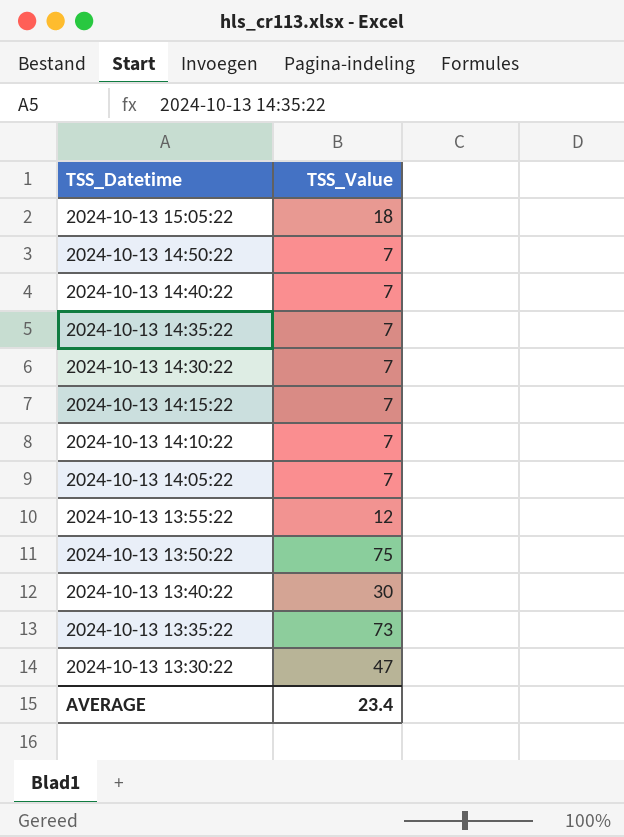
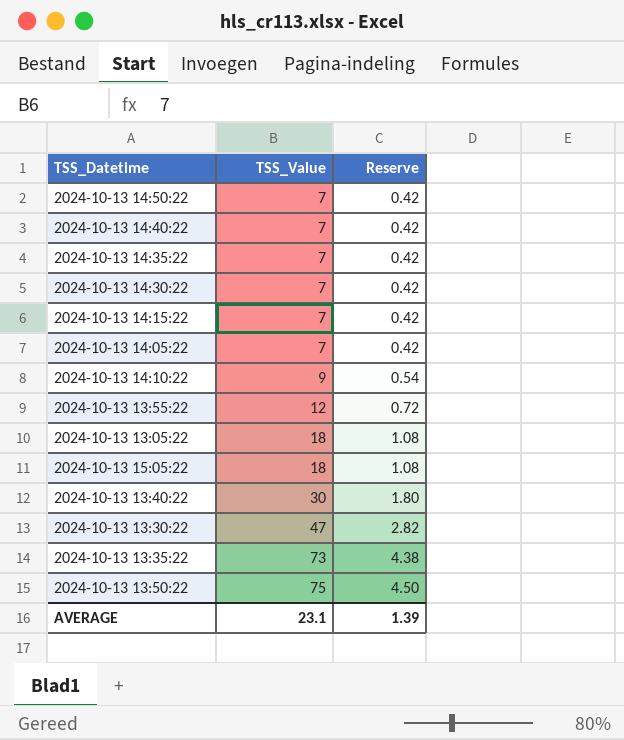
row order: TSS_Datetime descending -> TSS_Value ascending
column Reserve | formula: none -> [TSS_Value] * 0.06
2024-10-13 14:10:22 | TSS_Value: 7 -> 9
row 2024-10-13 13:05:22: none -> 18 | 1.08
AVERAGE | TSS_Value: 23.4 -> 23.1

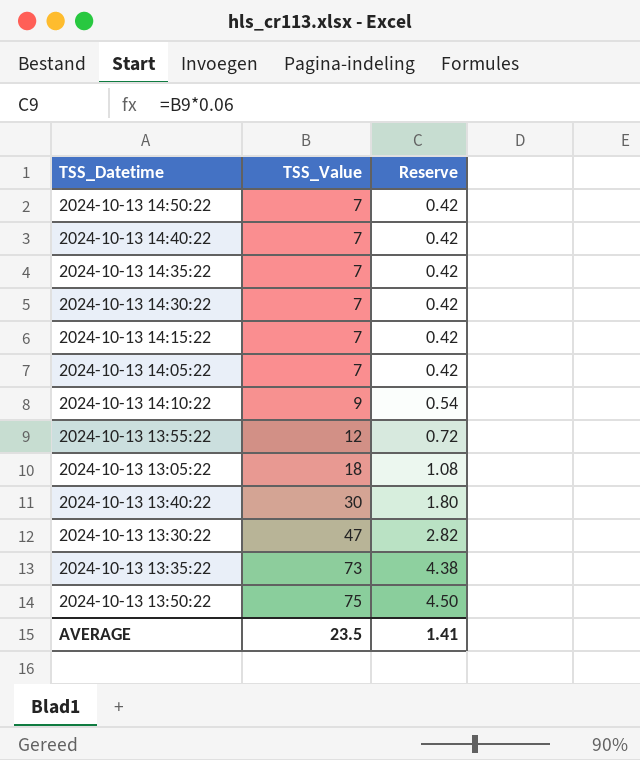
row 2024-10-13 15:05:22: 18 | 1.08 -> none
AVERAGE | TSS_Value: 23.1 -> 23.5
AVERAGE | Reserve: 1.39 -> 1.41

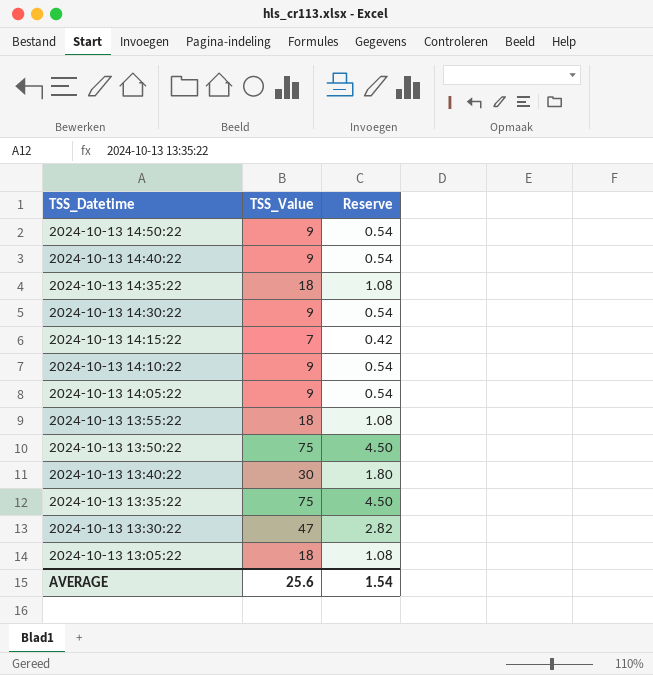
row order: TSS_Value ascending -> TSS_Datetime descending
2024-10-13 14:50:22 | TSS_Value: 7 -> 9
2024-10-13 14:50:22 | Reserve: 0.42 -> 0.54
2024-10-13 14:40:22 | TSS_Value: 7 -> 9
2024-10-13 14:40:22 | Reserve: 0.42 -> 0.54
2024-10-13 14:35:22 | TSS_Value: 7 -> 18
2024-10-13 14:35:22 | Reserve: 0.42 -> 1.08
2024-10-13 14:30:22 | TSS_Value: 7 -> 9
2024-10-13 14:30:22 | Reserve: 0.42 -> 0.54
2024-10-13 14:05:22 | TSS_Value: 7 -> 9
2024-10-13 14:05:22 | Reserve: 0.42 -> 0.54
2024-10-13 13:55:22 | TSS_Value: 12 -> 18
2024-10-13 13:55:22 | Reserve: 0.72 -> 1.08
2024-10-13 13:35:22 | TSS_Value: 73 -> 75
2024-10-13 13:35:22 | Reserve: 4.38 -> 4.50
AVERAGE | TSS_Value: 23.5 -> 25.6
AVERAGE | Reserve: 1.41 -> 1.54

